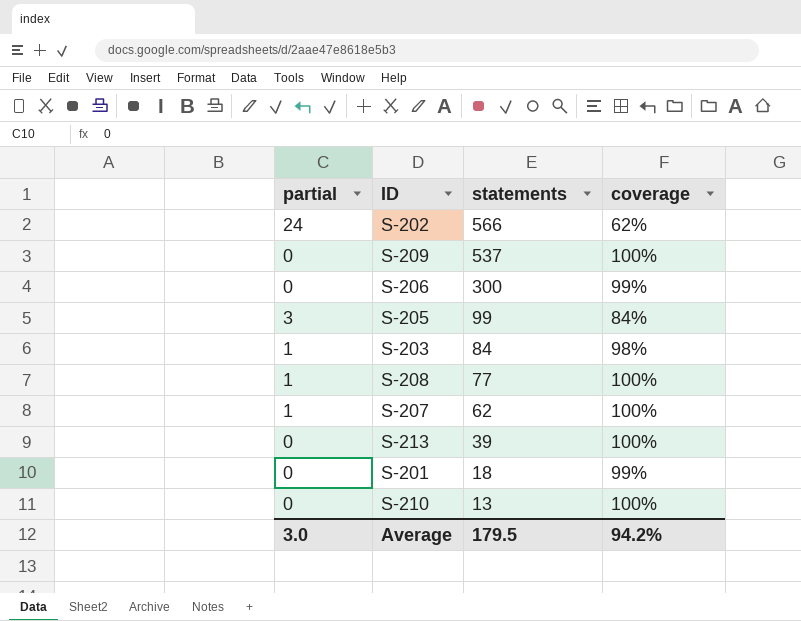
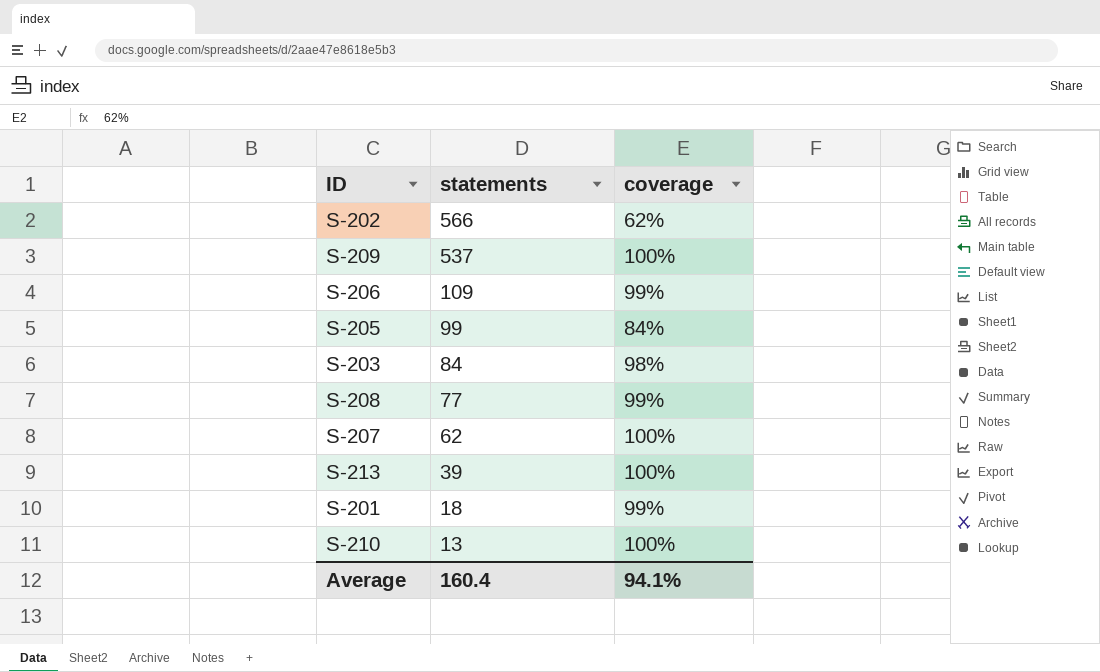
column partial | position: 1 -> none
S-206 | statements: 300 -> 109
S-208 | coverage: 100% -> 99%
Average | statements: 179.5 -> 160.4
Average | coverage: 94.2% -> 94.1%

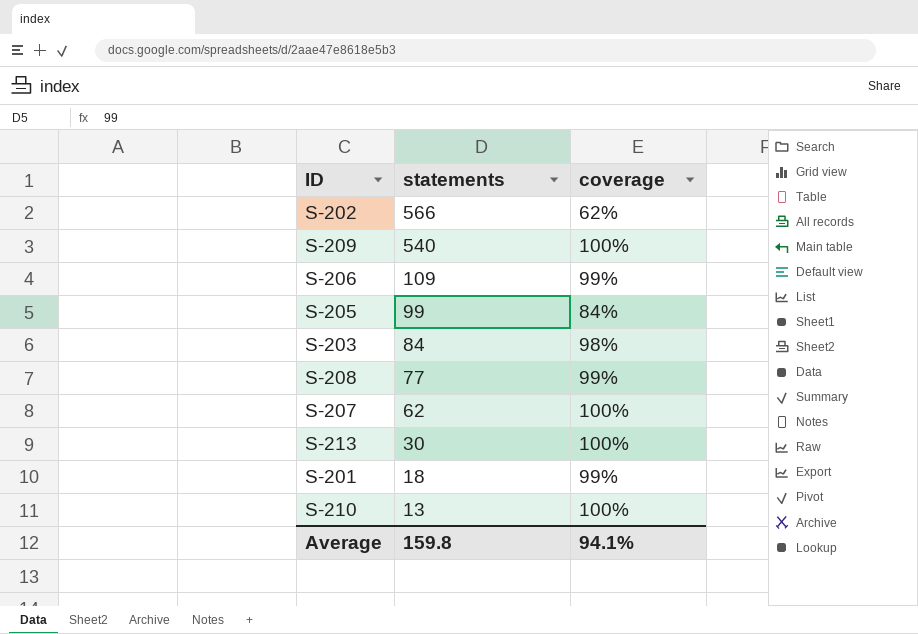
S-209 | statements: 537 -> 540
S-213 | statements: 39 -> 30
Average | statements: 160.4 -> 159.8

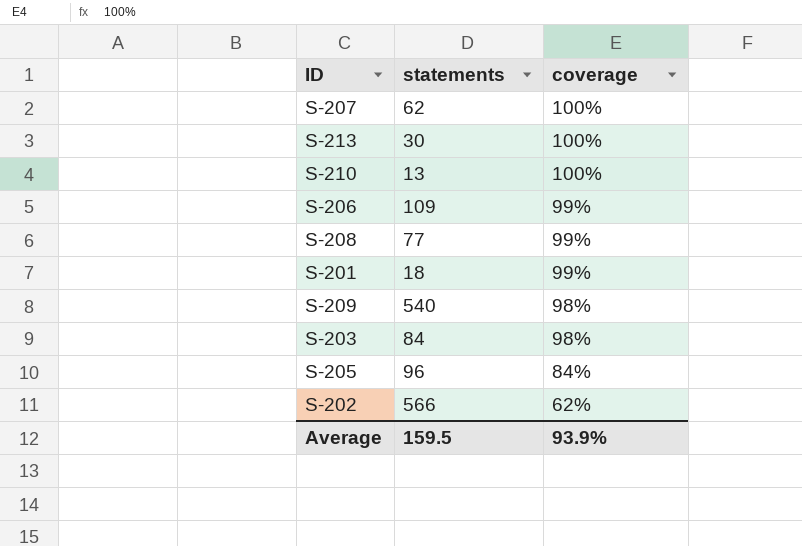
row order: statements descending -> coverage descending
S-209 | coverage: 100% -> 98%
S-205 | statements: 99 -> 96
Average | statements: 159.8 -> 159.5
Average | coverage: 94.1% -> 93.9%

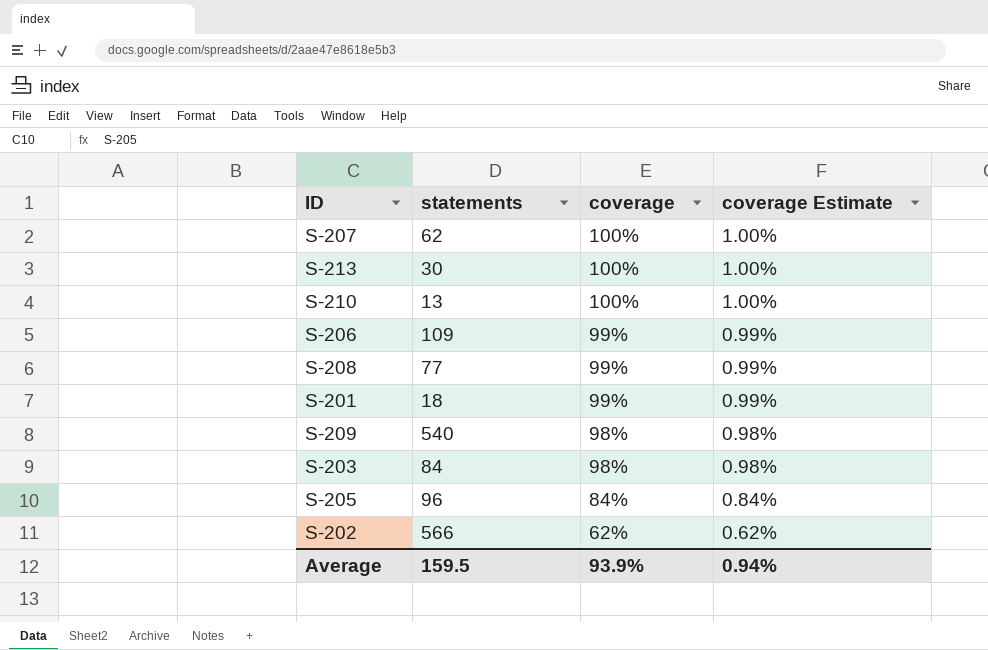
column coverage Estimate | formula: none -> [coverage] * 0.01

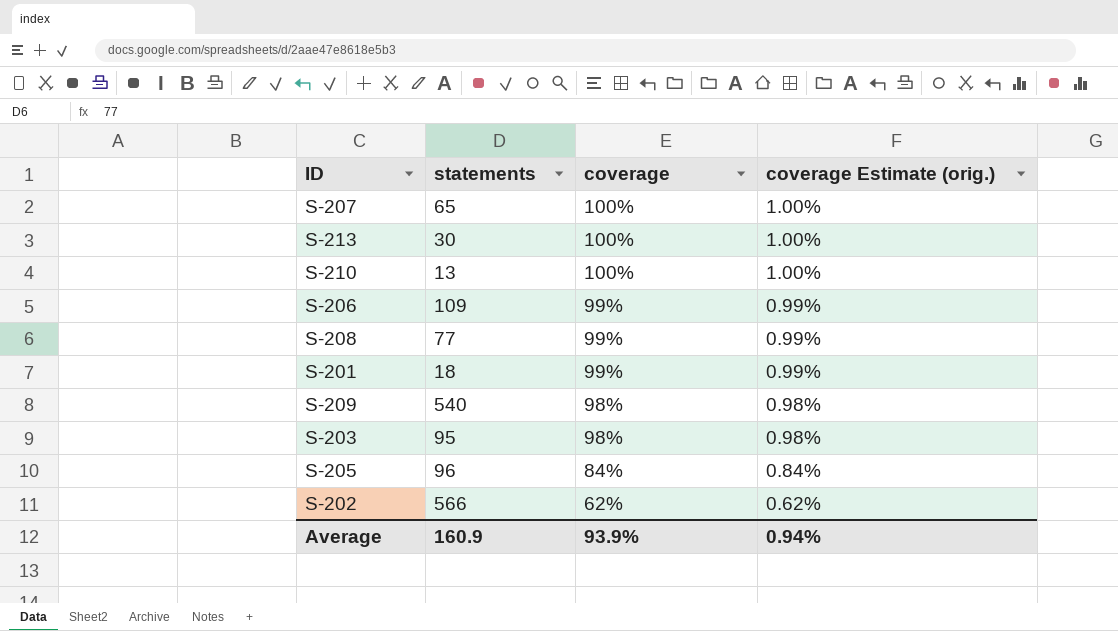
column name: coverage Estimate -> coverage Estimate (orig.)
S-207 | statements: 62 -> 65
S-203 | statements: 84 -> 95
Average | statements: 159.5 -> 160.9

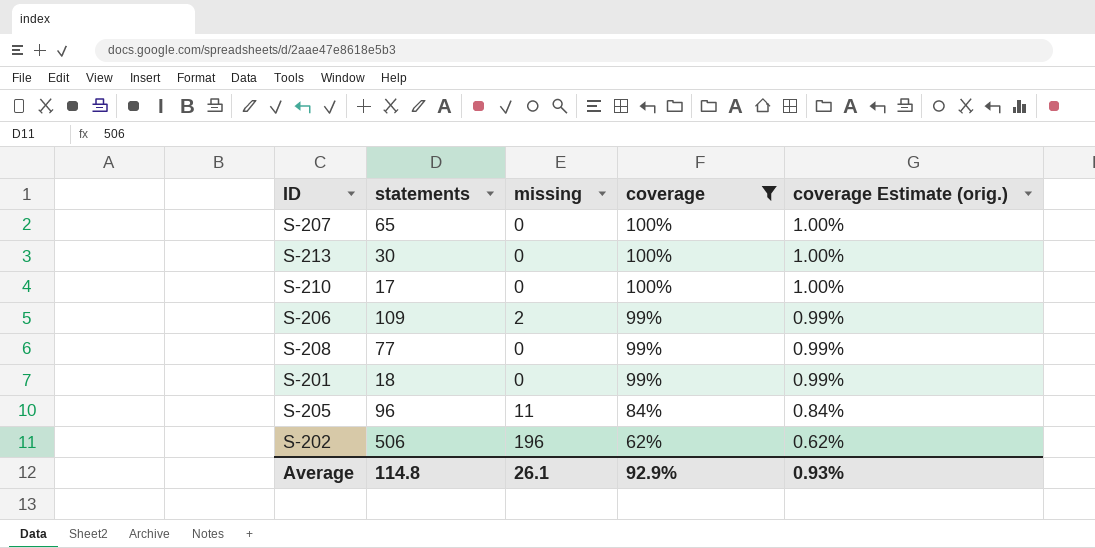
filter: none -> coverage != 98%
column missing | position: none -> 3
S-210 | statements: 13 -> 17
S-202 | statements: 566 -> 506
Average | statements: 160.9 -> 114.8
Average | coverage: 93.9% -> 92.9%
Average | coverage Estimate (orig.): 0.94% -> 0.93%

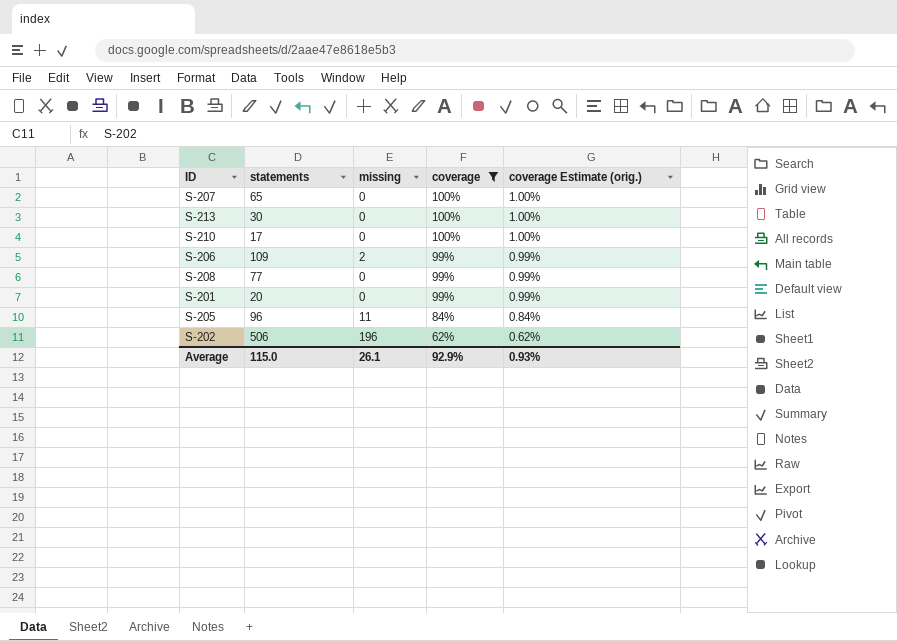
S-201 | statements: 18 -> 20
Average | statements: 114.8 -> 115.0

